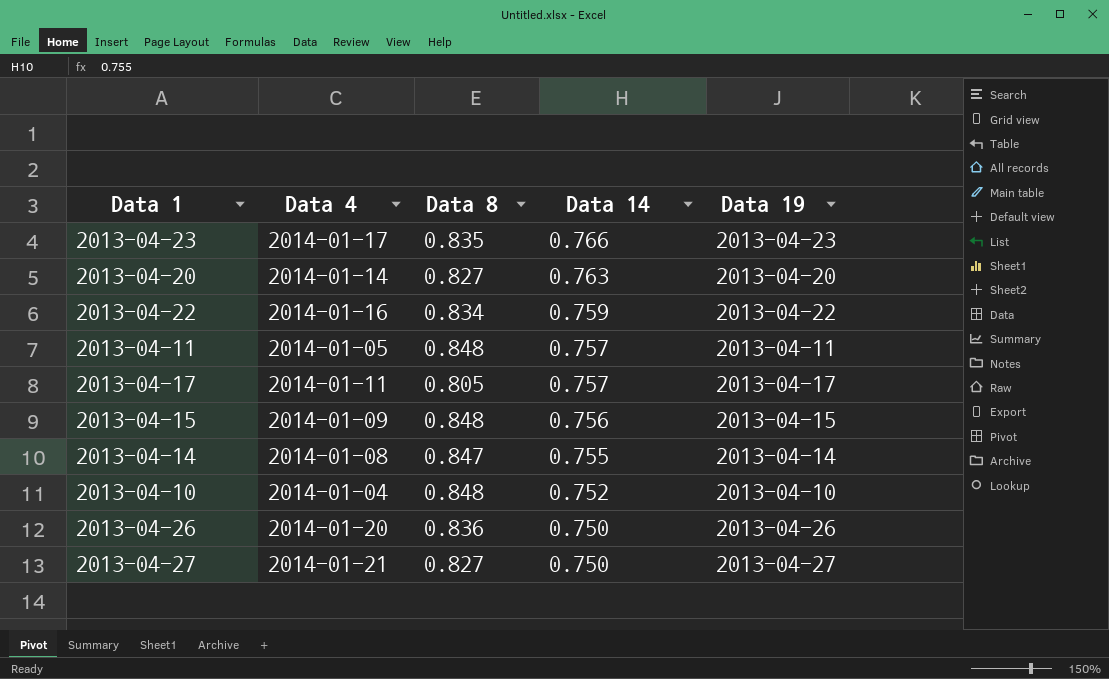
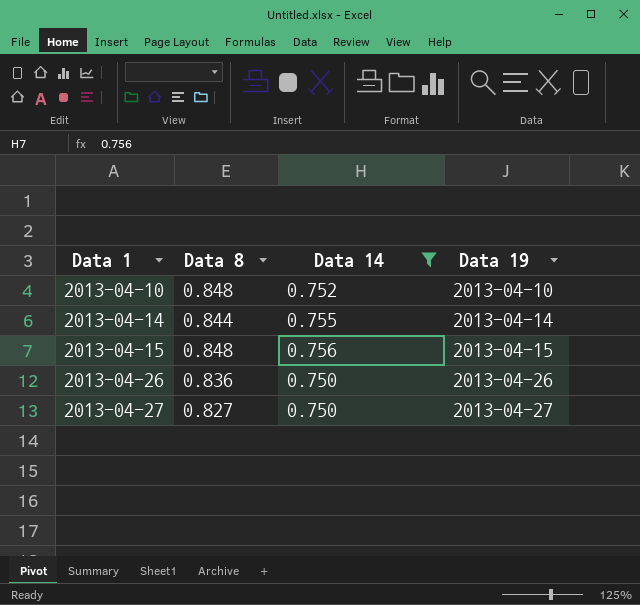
filter: none -> Data 14 <= 0.756
row order: Data 14 descending -> Data 1 ascending
column Data 4 | position: 2 -> none
2013-04-14 | Data 8: 0.847 -> 0.844

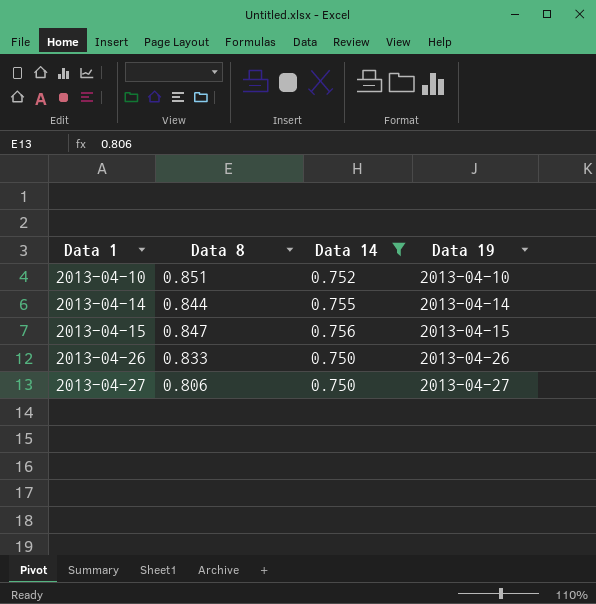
2013-04-10 | Data 8: 0.848 -> 0.851
2013-04-15 | Data 8: 0.848 -> 0.847
2013-04-26 | Data 8: 0.836 -> 0.833
2013-04-27 | Data 8: 0.827 -> 0.806

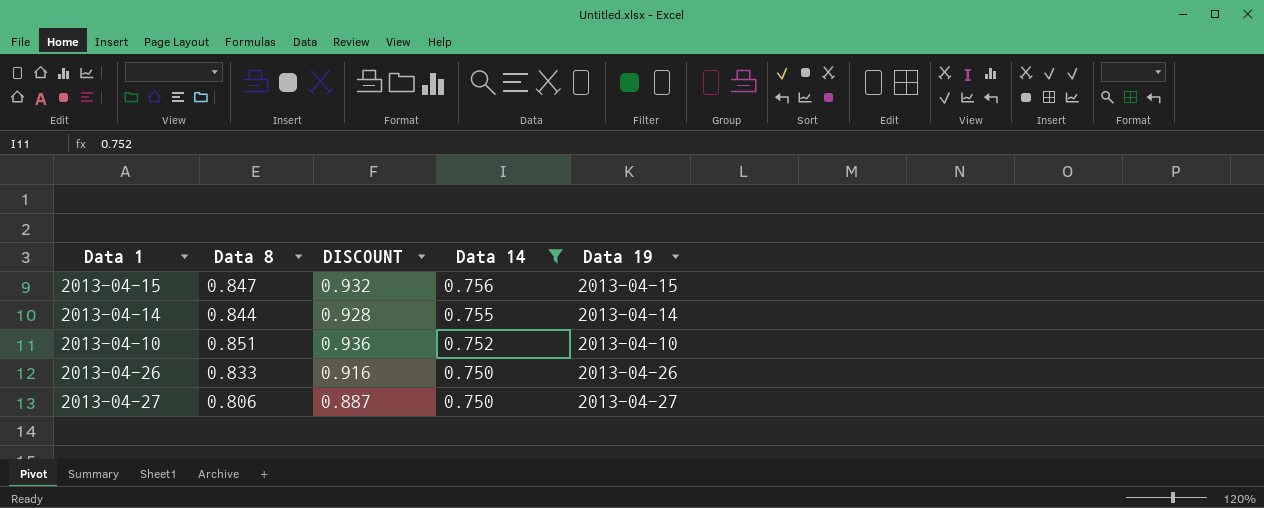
row order: Data 1 ascending -> Data 14 descending
column DISCOUNT | formula: none -> [Data 8] * 1.1

